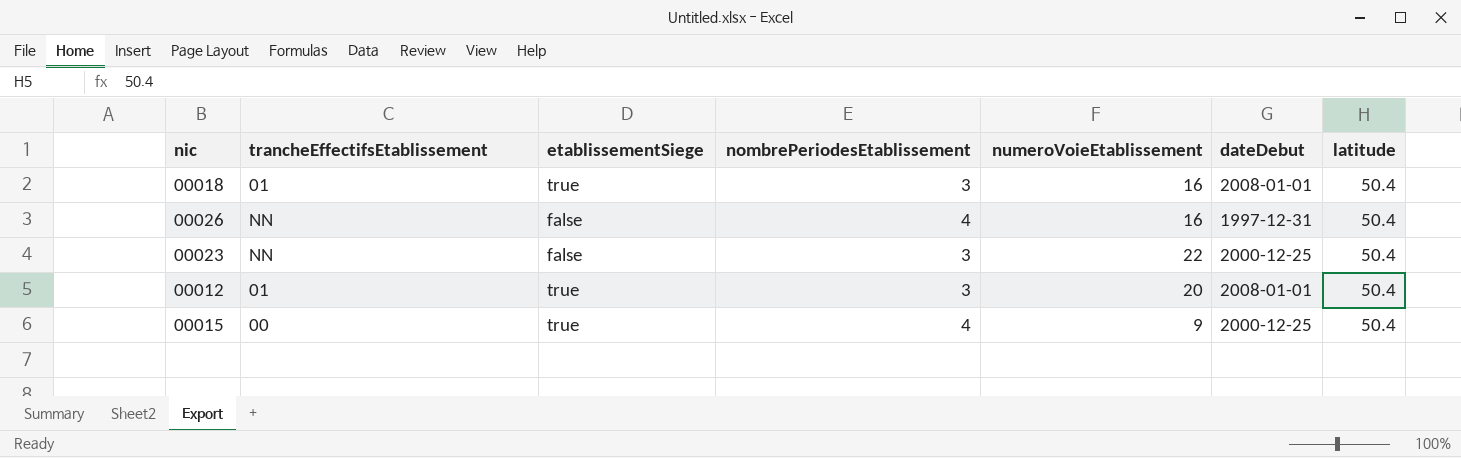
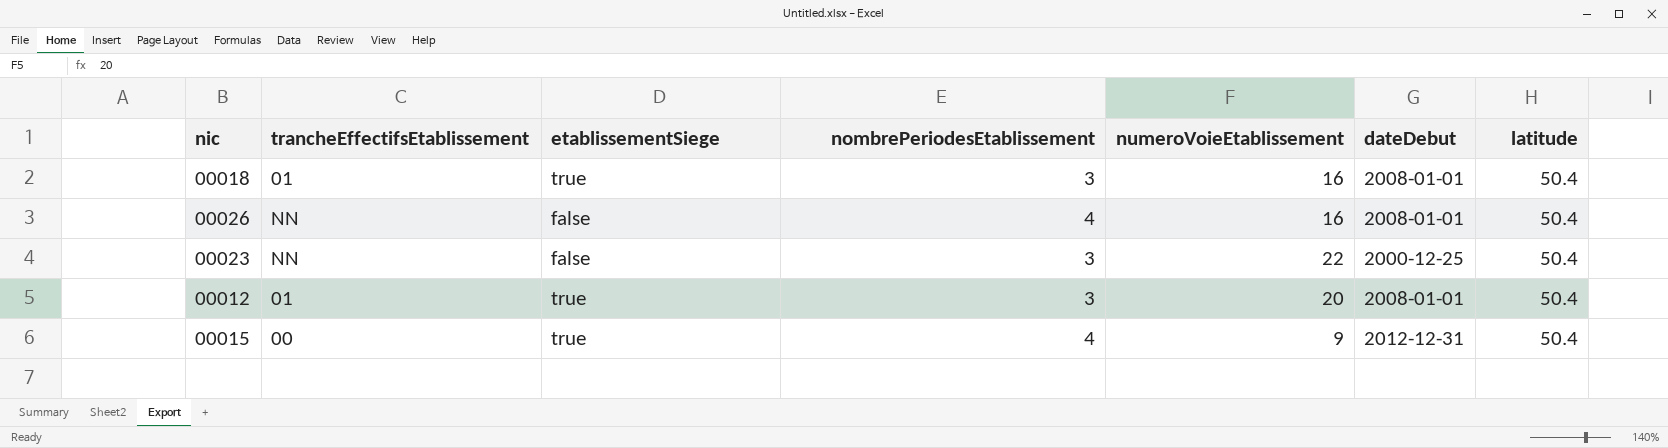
00026 | dateDebut: 1997-12-31 -> 2008-01-01
00015 | dateDebut: 2000-12-25 -> 2012-12-31

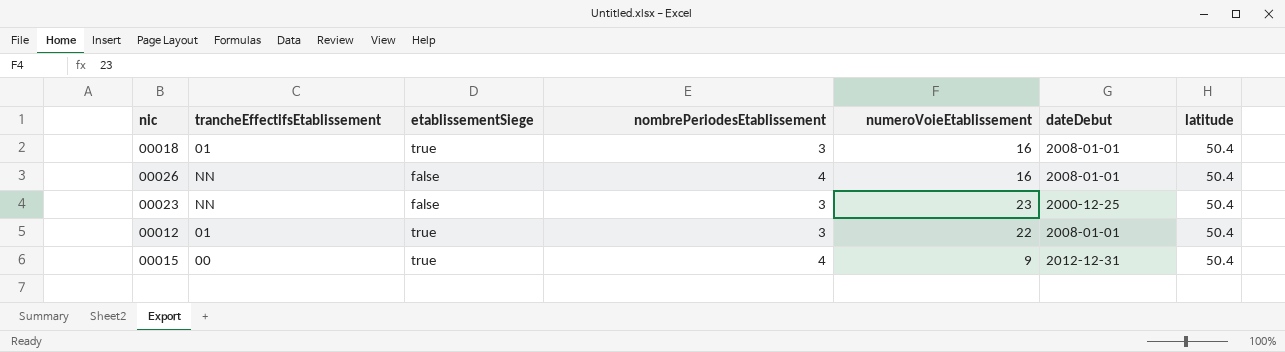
00023 | numeroVoieEtablissement: 22 -> 23
00012 | numeroVoieEtablissement: 20 -> 22

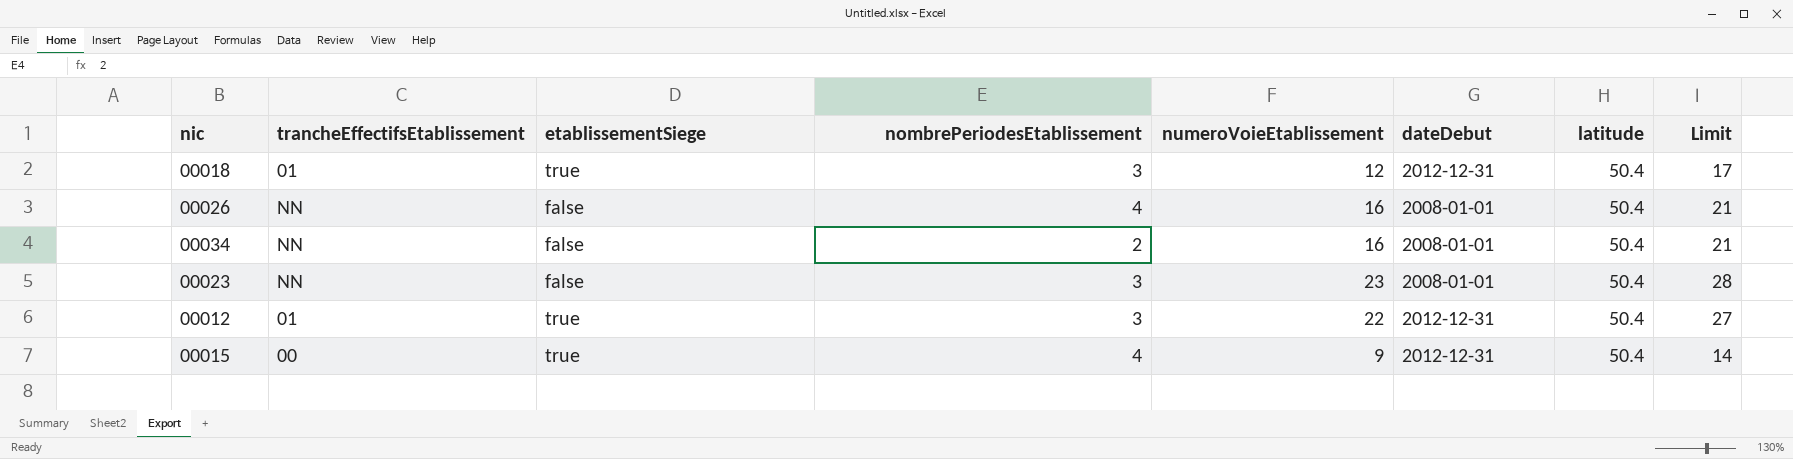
column Limit | formula: none -> [numeroVoieEtablissement] + 5
00018 | numeroVoieEtablissement: 16 -> 12
00018 | dateDebut: 2008-01-01 -> 2012-12-31
row 00034: none -> NN | false | 2 | 16 | 2008-01-01 | 50.4 | 21
00023 | dateDebut: 2000-12-25 -> 2008-01-01
00012 | dateDebut: 2008-01-01 -> 2012-12-31

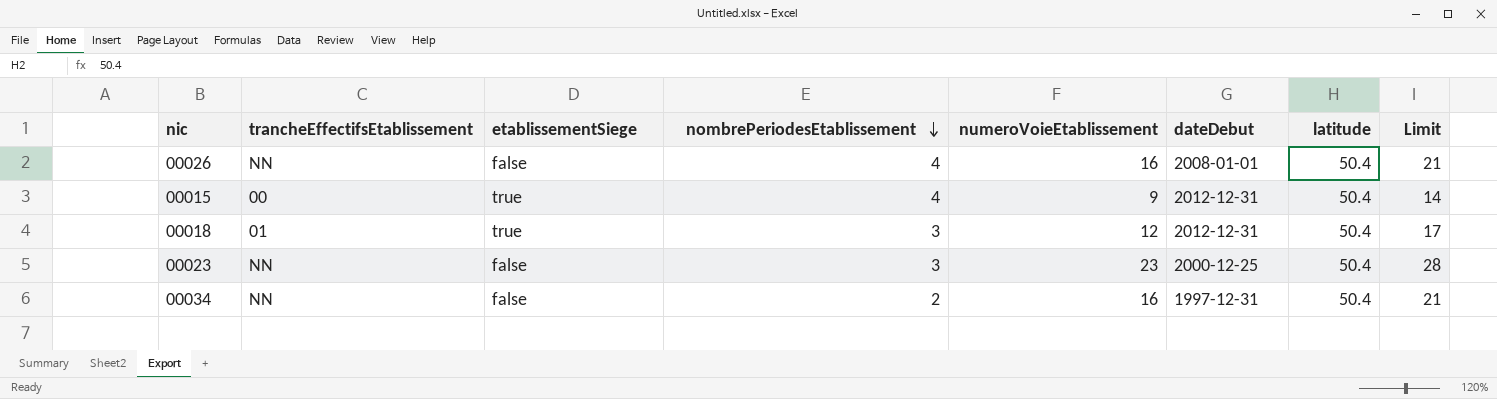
row order: none -> nombrePeriodesEtablissement descending
row 00012: 01 | true | 3 | 22 | 2012-12-31 | 50.4 | 27 -> none
00023 | dateDebut: 2008-01-01 -> 2000-12-25
00034 | dateDebut: 2008-01-01 -> 1997-12-31

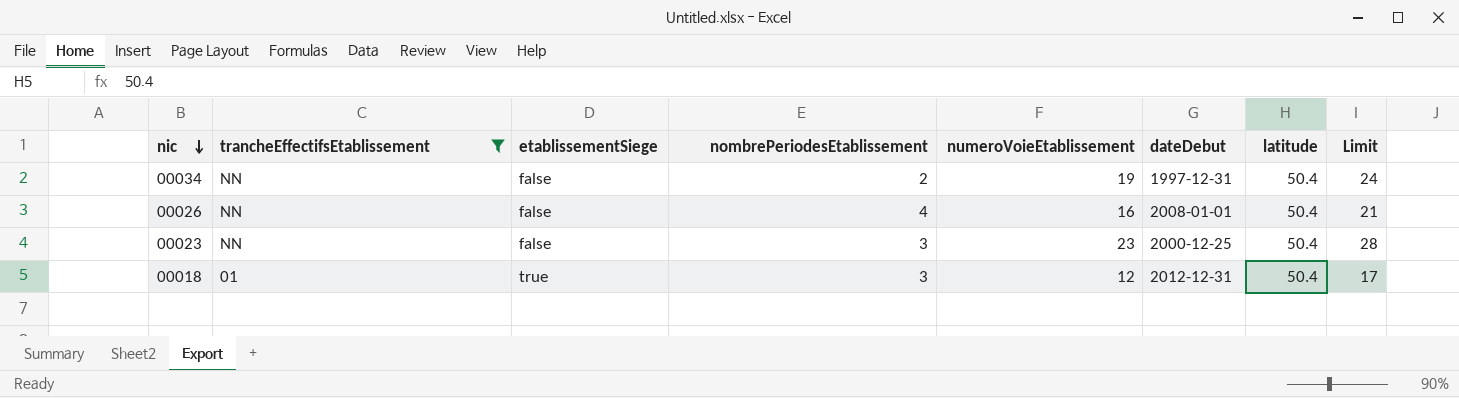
filter: none -> trancheEffectifsEtablissement != 00
row order: nombrePeriodesEtablissement descending -> nic descending
00034 | numeroVoieEtablissement: 16 -> 19
00034 | Limit: 21 -> 24

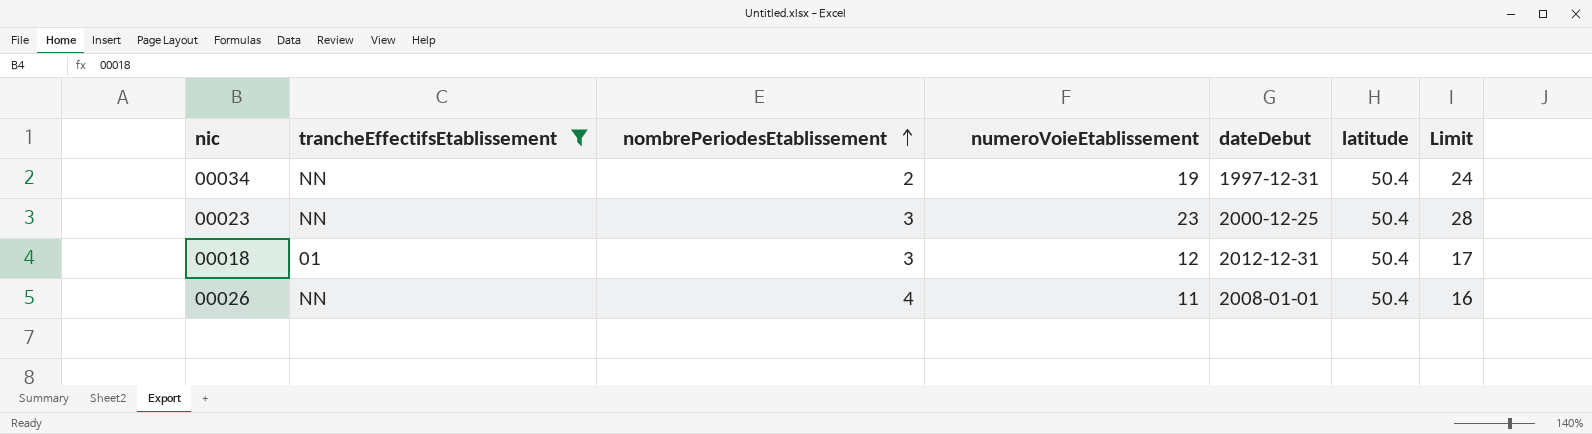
row order: nic descending -> nombrePeriodesEtablissement ascending
column etablissementSiege | position: 3 -> none
00026 | numeroVoieEtablissement: 16 -> 11
00026 | Limit: 21 -> 16

